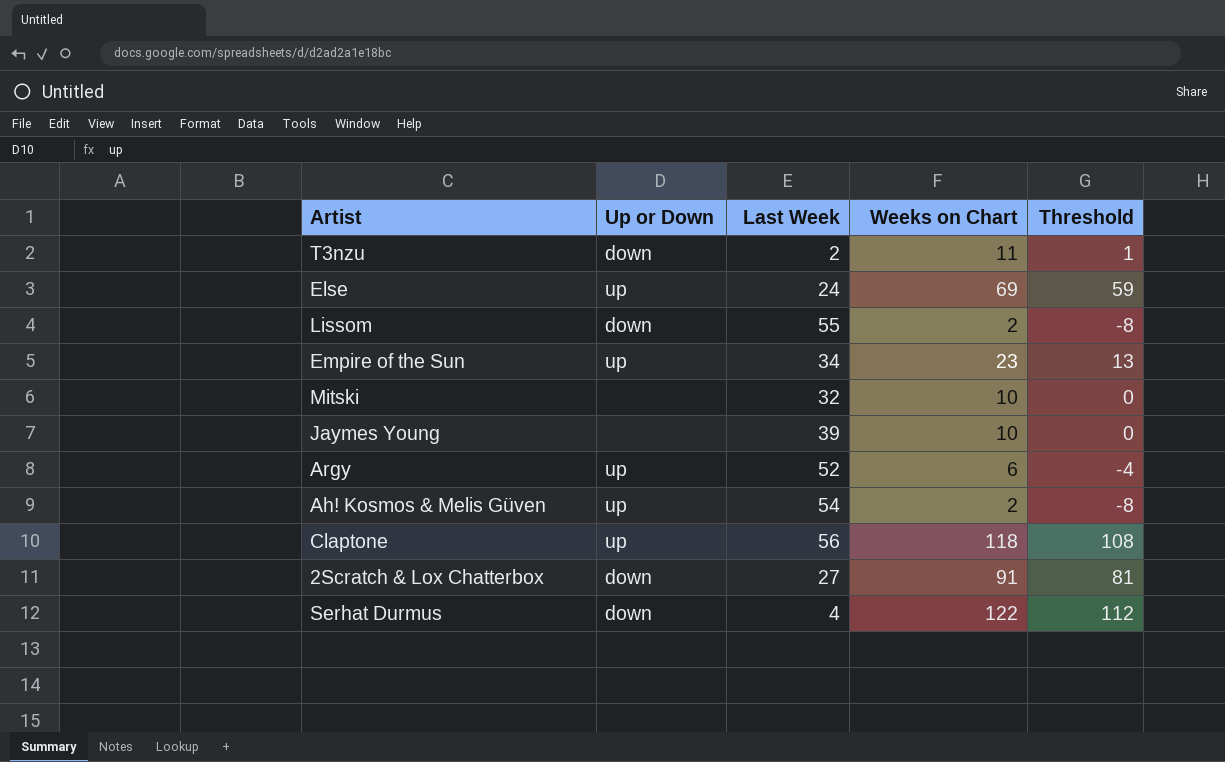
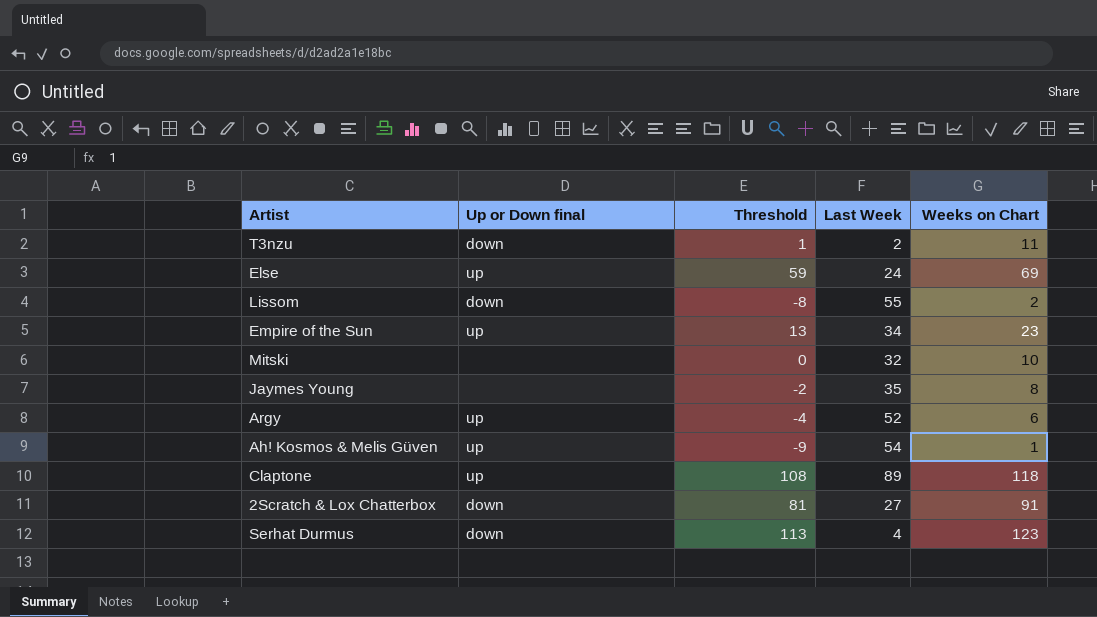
column name: Up or Down -> Up or Down final
column Threshold | position: 5 -> 3
Jaymes Young | Threshold: 0 -> -2
Jaymes Young | Last Week: 39 -> 35
Jaymes Young | Weeks on Chart: 10 -> 8
Ah! Kosmos & Melis Güven | Threshold: -8 -> -9
Ah! Kosmos & Melis Güven | Weeks on Chart: 2 -> 1
Claptone | Last Week: 56 -> 89
Serhat Durmus | Threshold: 112 -> 113
Serhat Durmus | Weeks on Chart: 122 -> 123

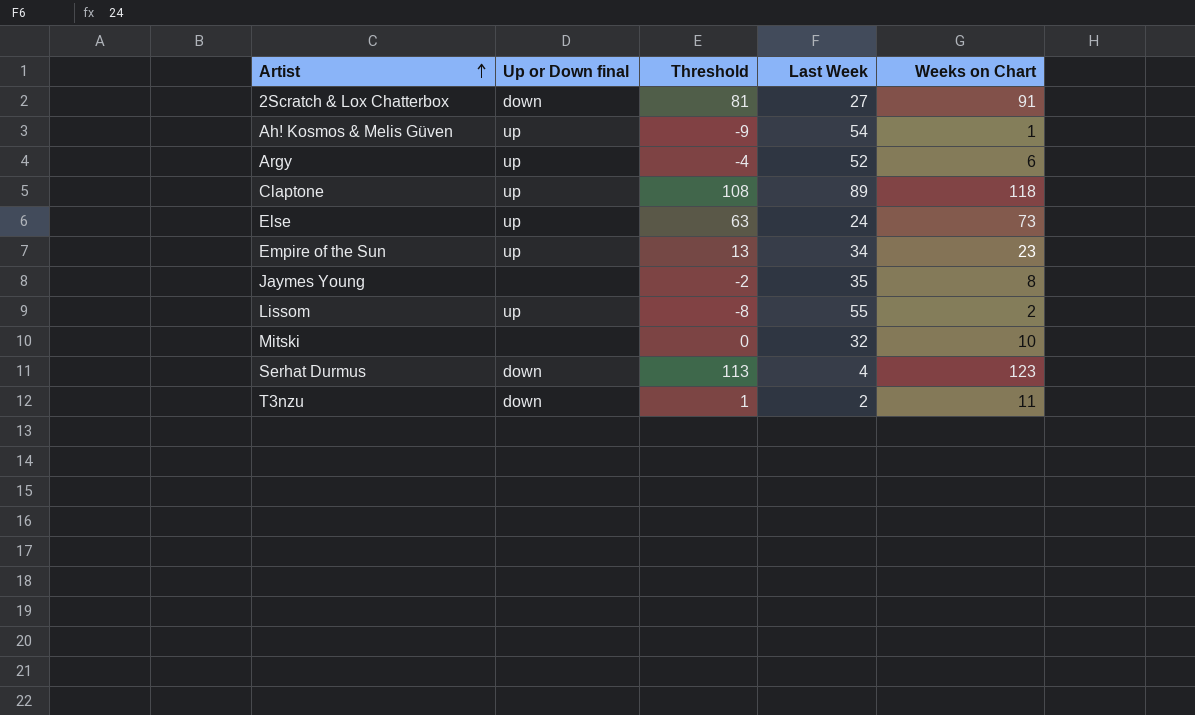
row order: none -> Artist ascending
Else | Threshold: 59 -> 63
Else | Weeks on Chart: 69 -> 73
Lissom | Up or Down final: down -> up

